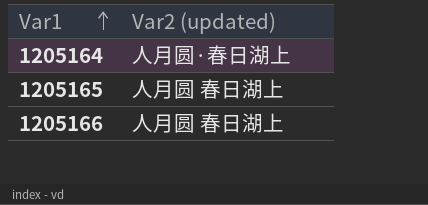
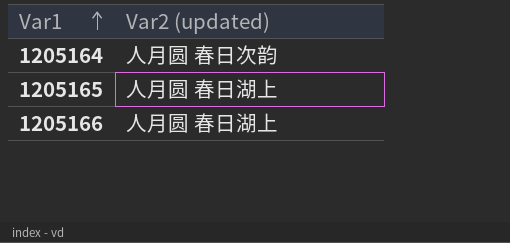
1205164 | Var2 (updated): 人月圆·春日湖上 -> 人月圆 春日次韵

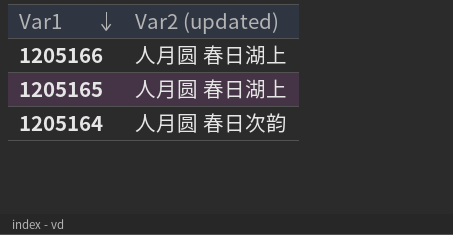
row order: Var1 ascending -> Var1 descending

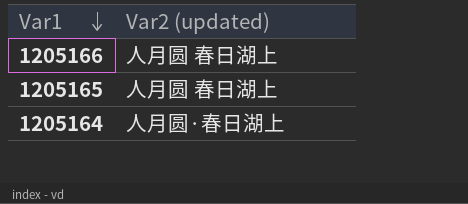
1205164 | Var2 (updated): 人月圆 春日次韵 -> 人月圆·春日湖上

